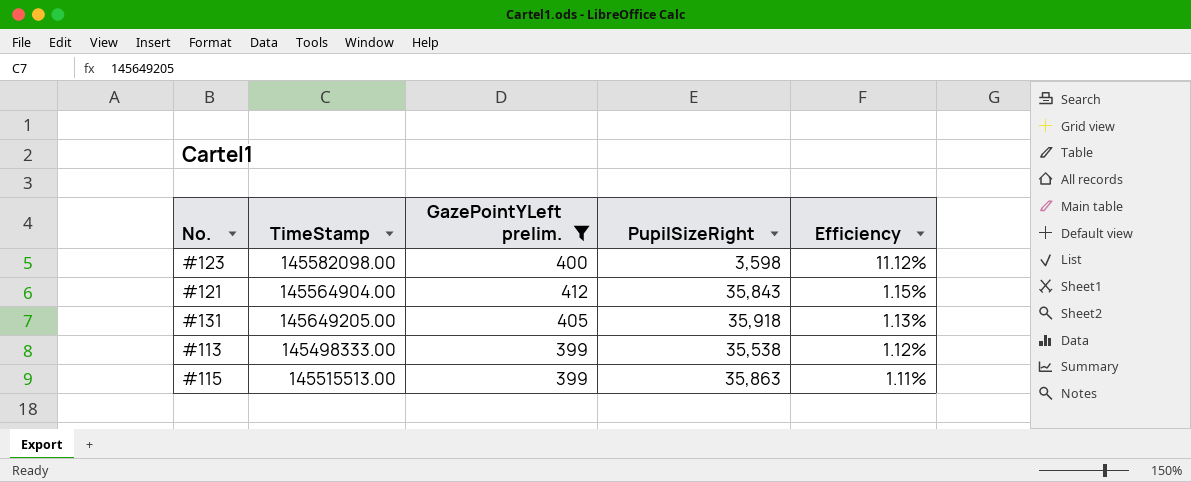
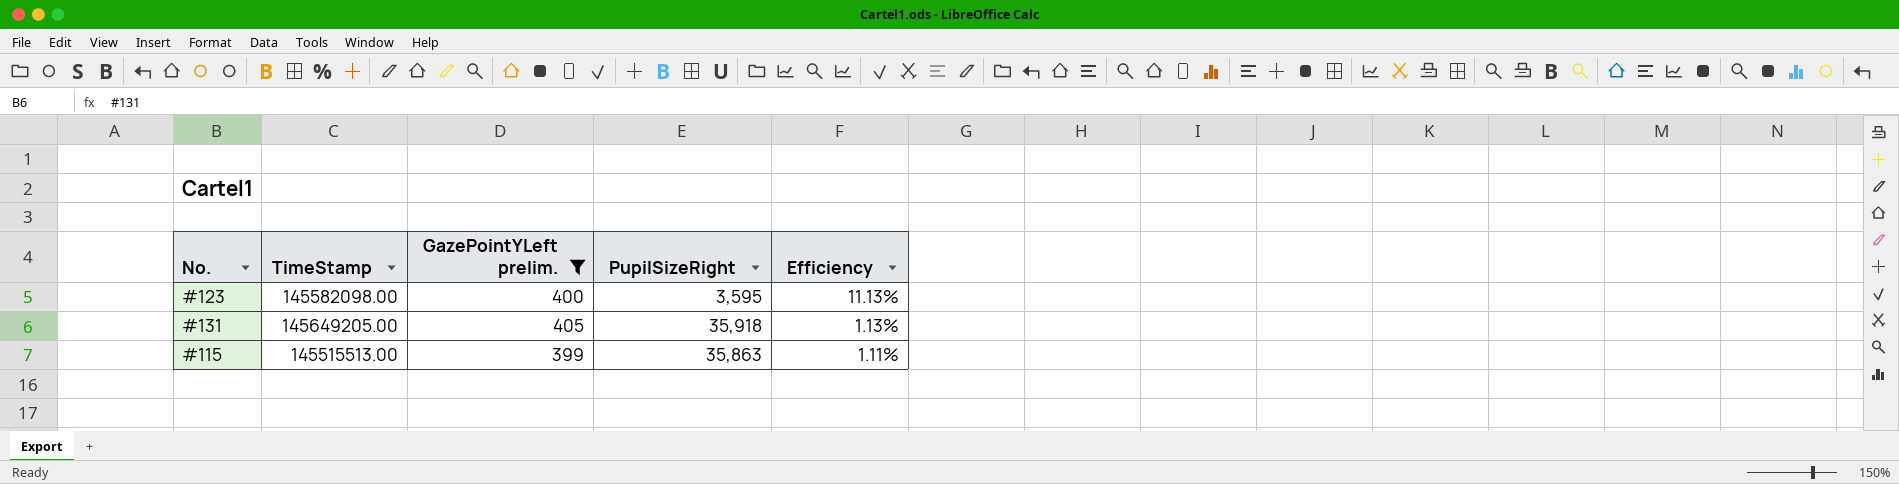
row #121: 145564904.00 | 412 | 35,843 | 1.15% -> none
row #113: 145498333.00 | 399 | 35,538 | 1.12% -> none
#123 | PupilSizeRight: 3,598 -> 3,595
#123 | Efficiency: 11.12% -> 11.13%

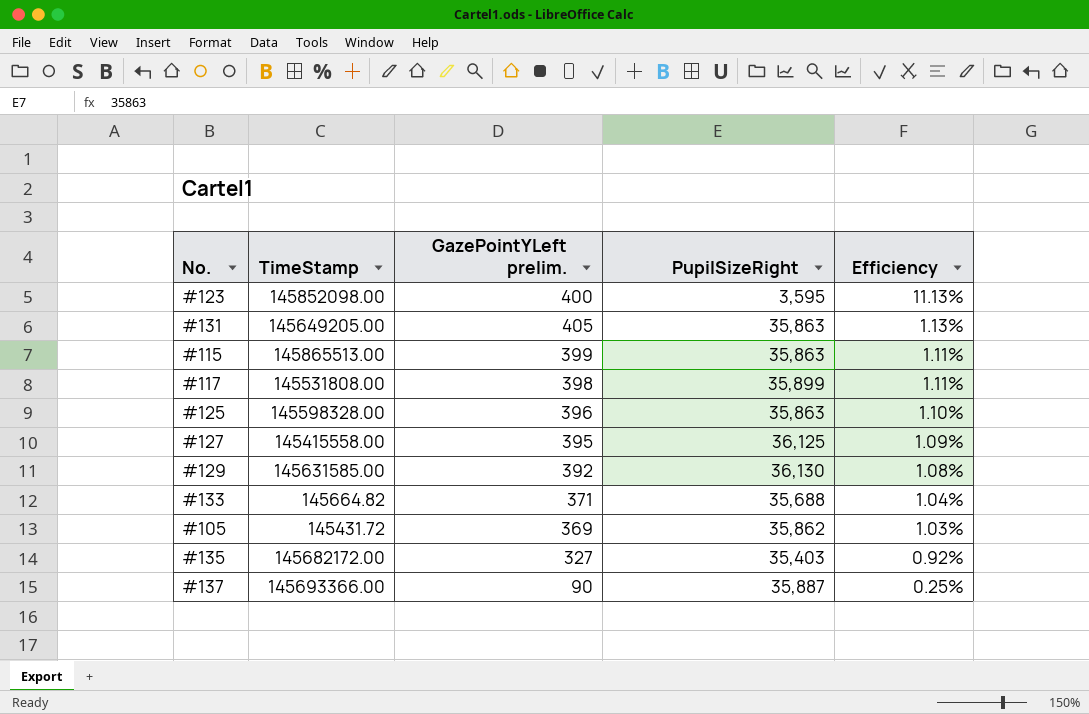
filter: GazePointYLeft prelim. >= 399 -> none
#123 | TimeStamp: 145582098.00 -> 145852098.00
#131 | PupilSizeRight: 35,918 -> 35,863
#115 | TimeStamp: 145515513.00 -> 145865513.00

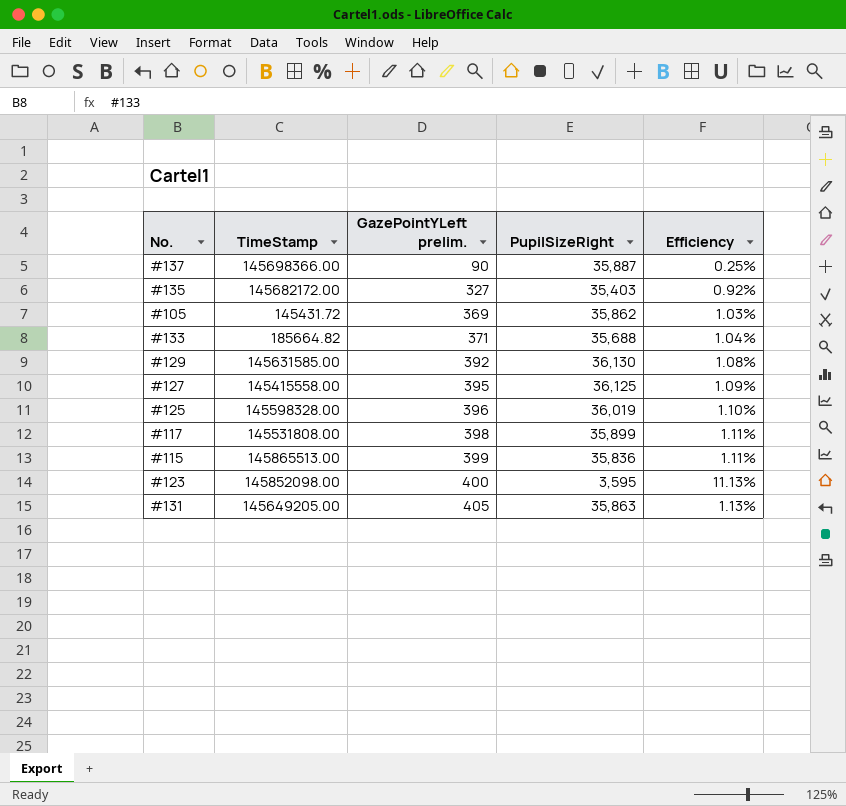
row order: Efficiency descending -> GazePointYLeft prelim. ascending
#137 | TimeStamp: 145693366.00 -> 145698366.00
#133 | TimeStamp: 145664.82 -> 185664.82
#125 | PupilSizeRight: 35,863 -> 36,019
#115 | PupilSizeRight: 35,863 -> 35,836

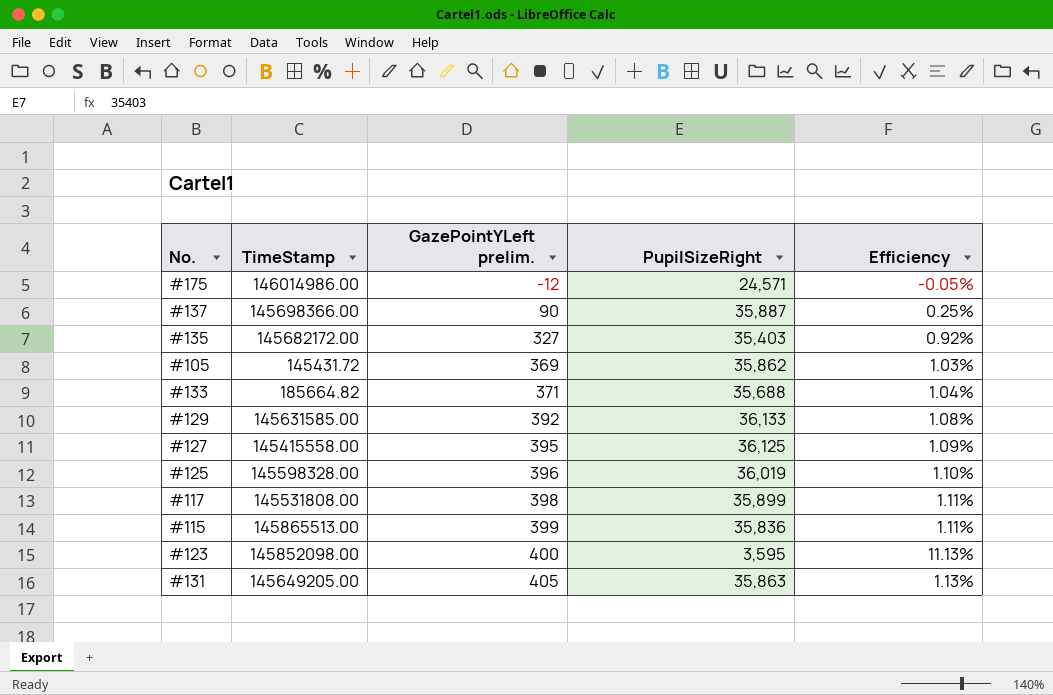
row #175: none -> 146014986.00 | -12 | 24,571 | -0.05%
#129 | PupilSizeRight: 36,130 -> 36,133

